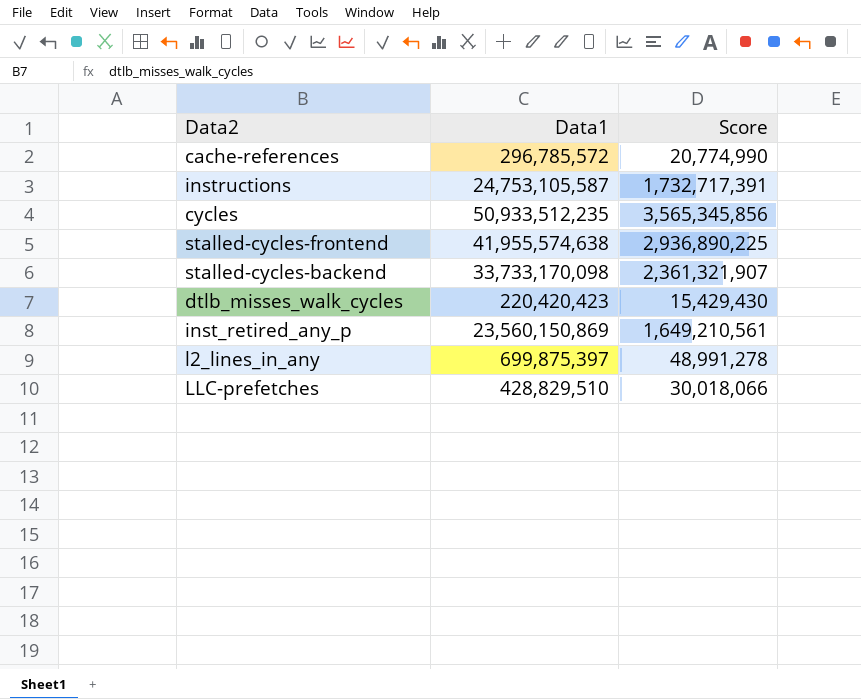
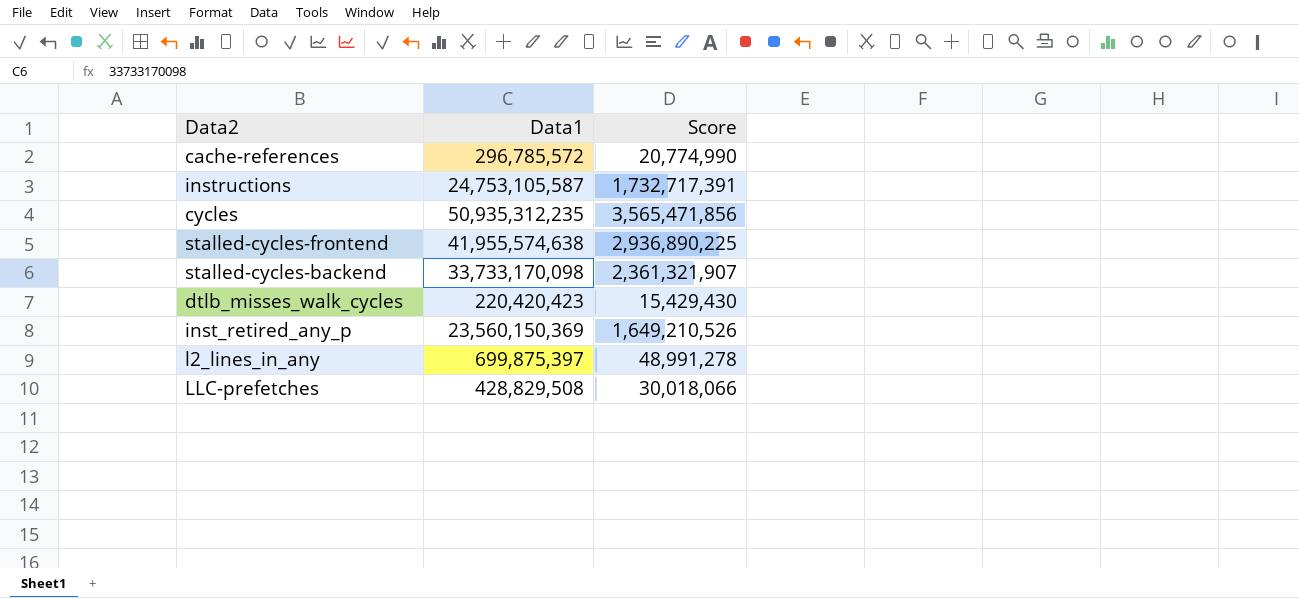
cycles | Data1: 50,933,512,235 -> 50,935,312,235
cycles | Score: 3,565,345,856 -> 3,565,471,856
inst_retired_any_p | Data1: 23,560,150,869 -> 23,560,150,369
inst_retired_any_p | Score: 1,649,210,561 -> 1,649,210,526
LLC-prefetches | Data1: 428,829,510 -> 428,829,508

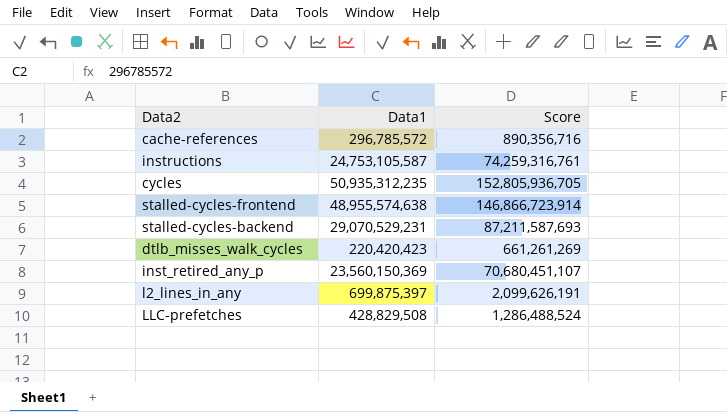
column Score | formula: [Data1] * 0.07 -> [Data1] * 3
stalled-cycles-frontend | Data1: 41,955,574,638 -> 48,955,574,638
stalled-cycles-backend | Data1: 33,733,170,098 -> 29,070,529,231

